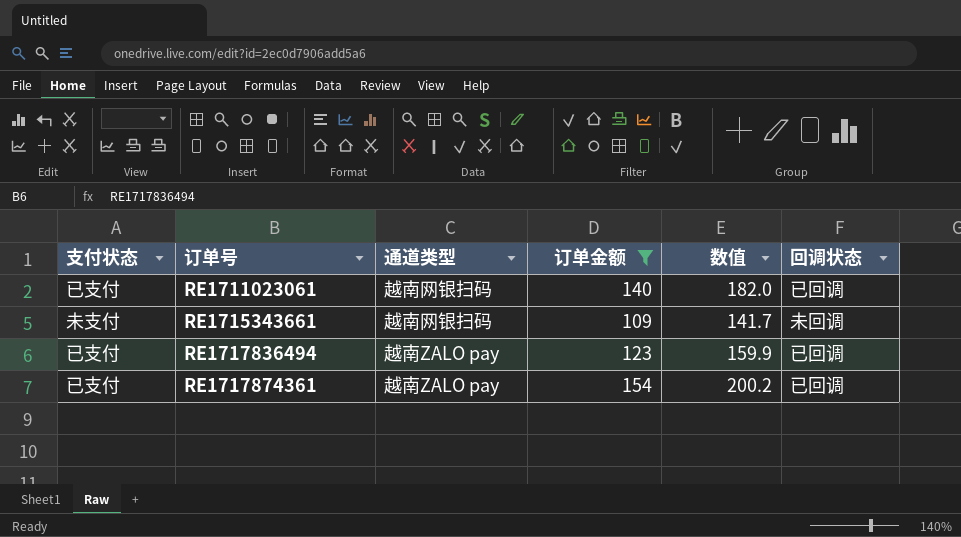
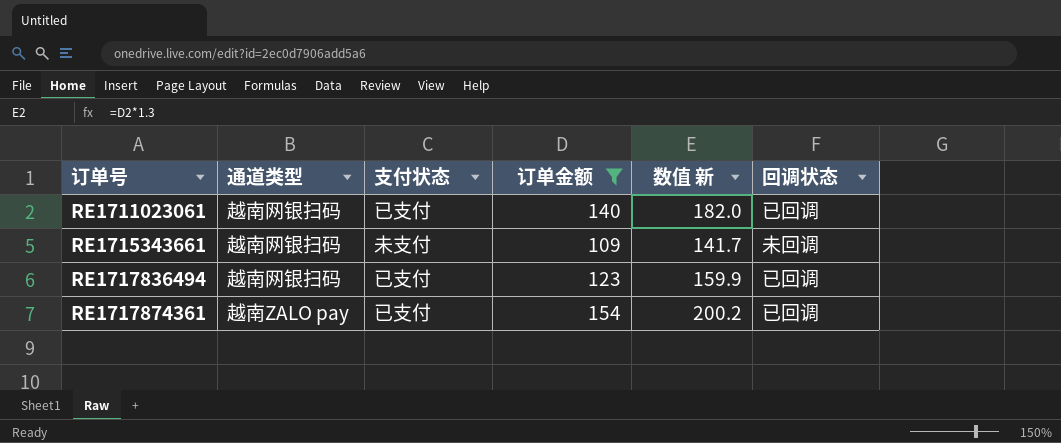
column 支付状态 | position: 1 -> 3
column name: 数值 -> 数值 新
RE1717836494 | 通道类型: 越南ZALO pay -> 越南网银扫码

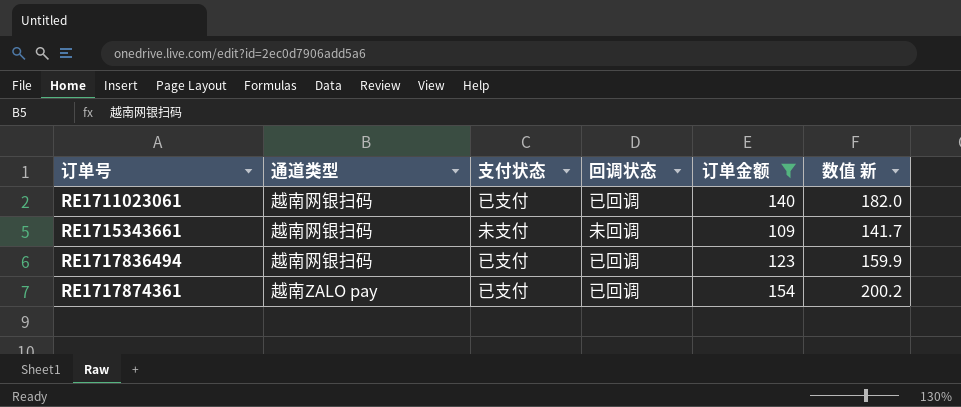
column 回调状态 | position: 6 -> 4

